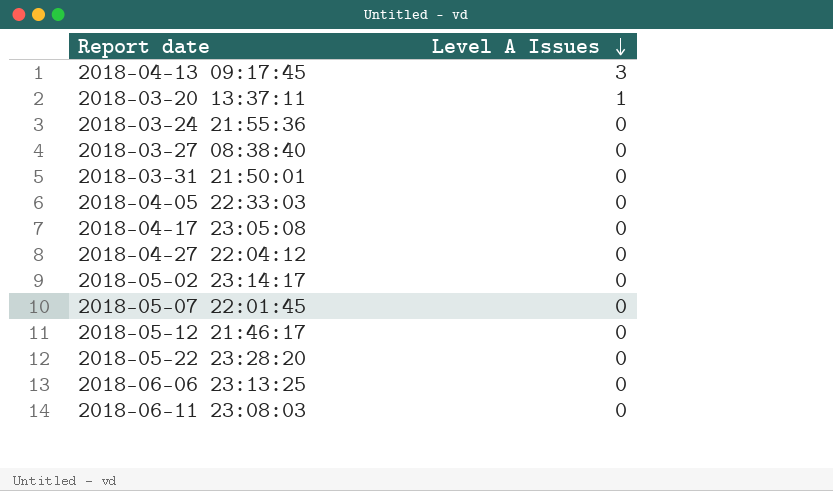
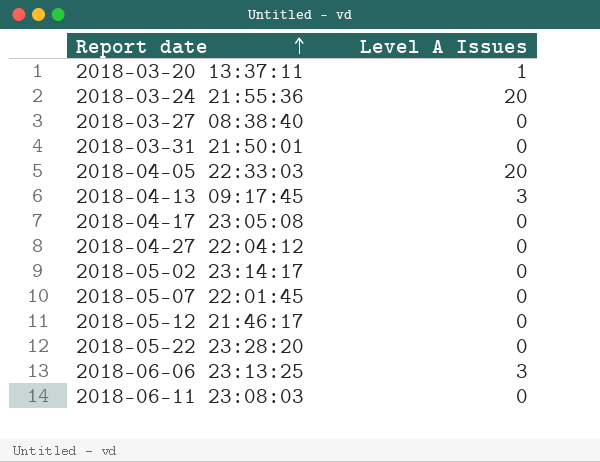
row order: Level A Issues descending -> Report date ascending
2018-03-24 21:55:36 | Level A Issues: 0 -> 20
2018-04-05 22:33:03 | Level A Issues: 0 -> 20
2018-06-06 23:13:25 | Level A Issues: 0 -> 3

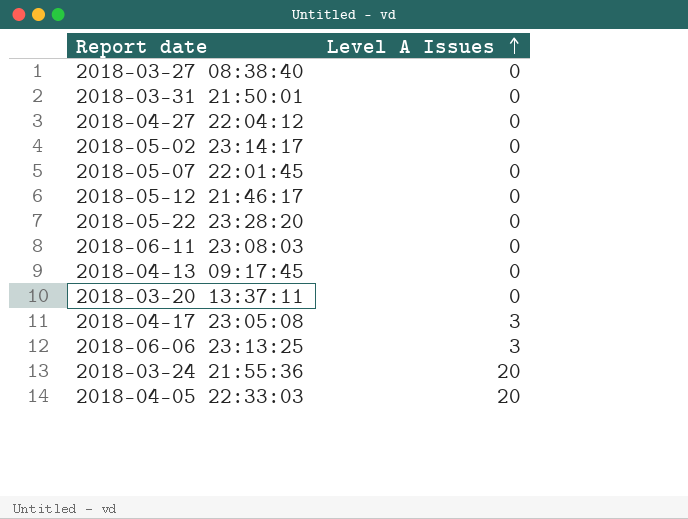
row order: Report date ascending -> Level A Issues ascending
2018-04-13 09:17:45 | Level A Issues: 3 -> 0
2018-03-20 13:37:11 | Level A Issues: 1 -> 0
2018-04-17 23:05:08 | Level A Issues: 0 -> 3

